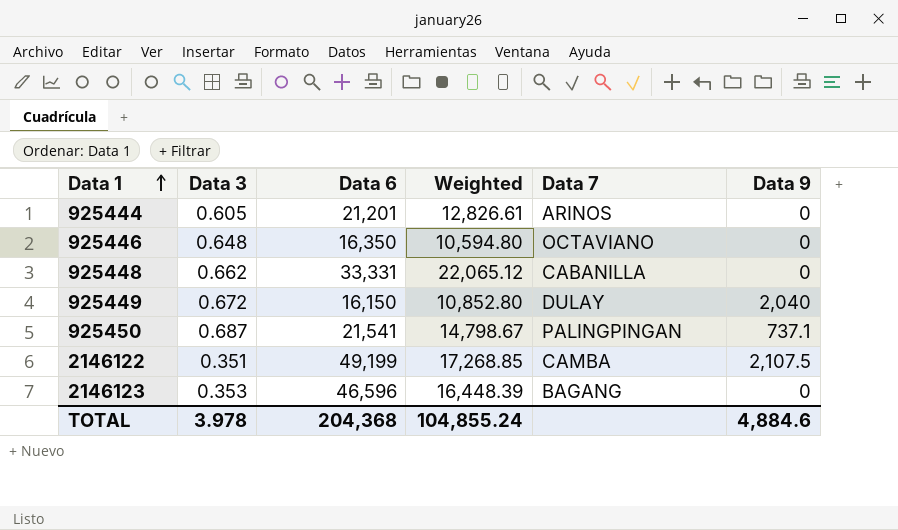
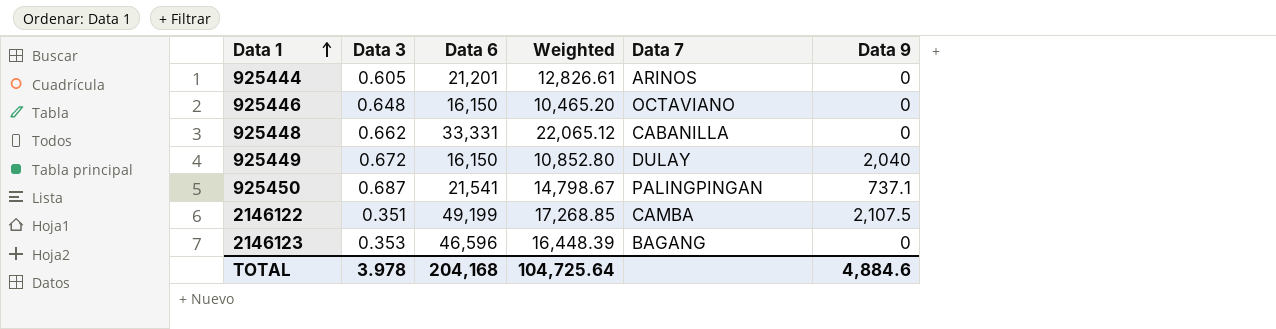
925446 | Data 6: 16,350 -> 16,150
925446 | Weighted: 10,594.80 -> 10,465.20
TOTAL | Data 6: 204,368 -> 204,168
TOTAL | Weighted: 104,855.24 -> 104,725.64

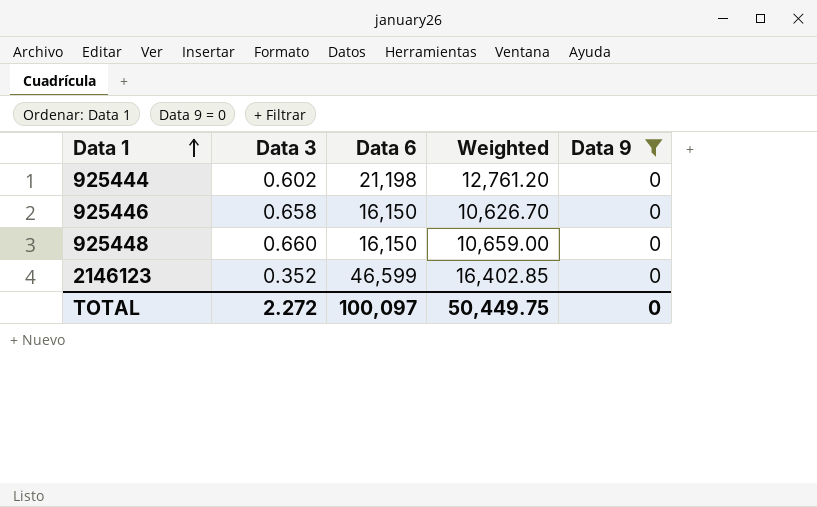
filter: none -> Data 9 = 0
column Data 7 | position: 5 -> none
925444 | Data 3: 0.605 -> 0.602
925444 | Data 6: 21,201 -> 21,198
925444 | Weighted: 12,826.61 -> 12,761.20
925446 | Data 3: 0.648 -> 0.658
925446 | Weighted: 10,465.20 -> 10,626.70
925448 | Data 3: 0.662 -> 0.660
925448 | Data 6: 33,331 -> 16,150
925448 | Weighted: 22,065.12 -> 10,659.00
2146123 | Data 3: 0.353 -> 0.352
2146123 | Data 6: 46,596 -> 46,599
2146123 | Weighted: 16,448.39 -> 16,402.85
TOTAL | Data 3: 3.978 -> 2.272
TOTAL | Data 6: 204,168 -> 100,097
TOTAL | Weighted: 104,725.64 -> 50,449.75
TOTAL | Data 9: 4,884.6 -> 0

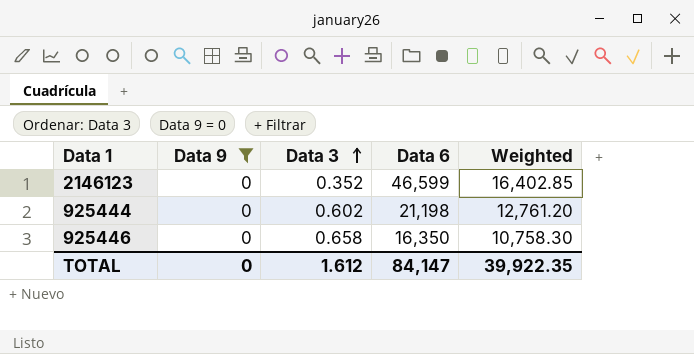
row order: Data 1 ascending -> Data 3 ascending
column Data 9 | position: 5 -> 2
row 925448: 0.660 | 16,150 | 10,659.00 | 0 -> none
925446 | Data 6: 16,150 -> 16,350
925446 | Weighted: 10,626.70 -> 10,758.30
TOTAL | Data 3: 2.272 -> 1.612
TOTAL | Data 6: 100,097 -> 84,147
TOTAL | Weighted: 50,449.75 -> 39,922.35

